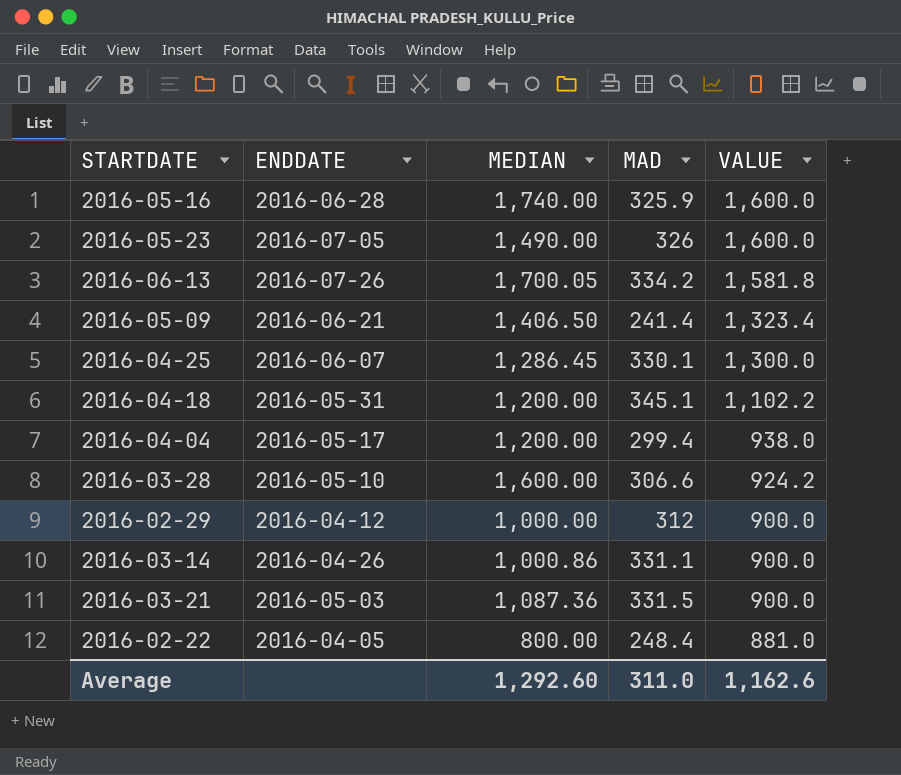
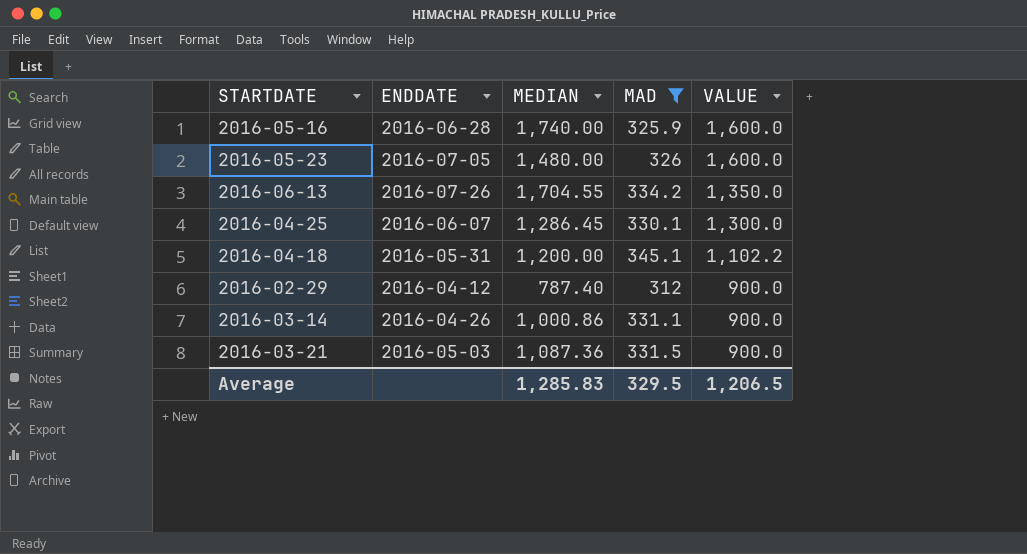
filter: none -> MAD >= 312
2016-05-23 | MEDIAN: 1,490.00 -> 1,480.00
2016-06-13 | MEDIAN: 1,700.05 -> 1,704.55
2016-06-13 | VALUE: 1,581.8 -> 1,350.0
2016-02-29 | MEDIAN: 1,000.00 -> 787.40
Average | MEDIAN: 1,292.60 -> 1,285.83
Average | MAD: 311.0 -> 329.5
Average | VALUE: 1,162.6 -> 1,206.5

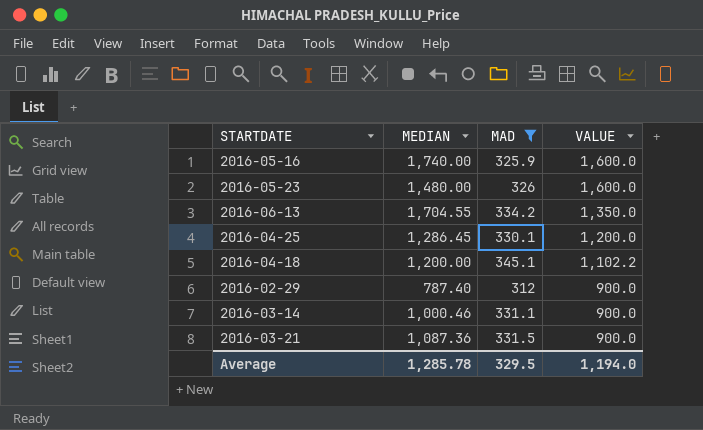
column ENDDATE | position: 2 -> none
2016-04-25 | VALUE: 1,300.0 -> 1,200.0
2016-03-14 | MEDIAN: 1,000.86 -> 1,000.46
Average | MEDIAN: 1,285.83 -> 1,285.78
Average | VALUE: 1,206.5 -> 1,194.0

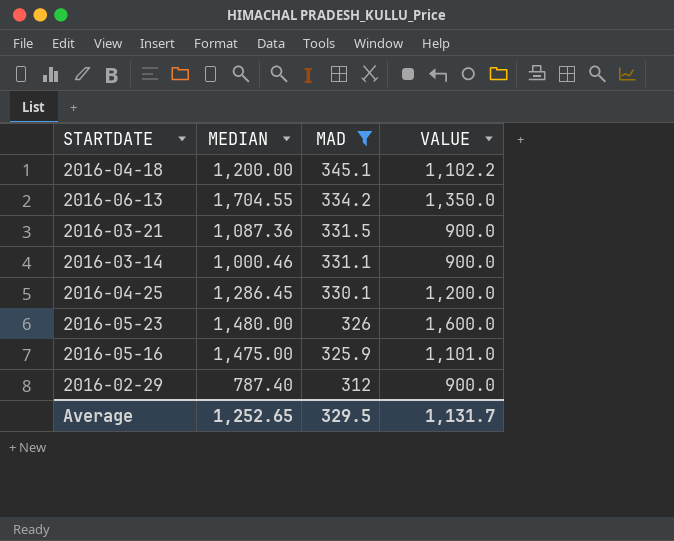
row order: VALUE descending -> MAD descending
2016-05-16 | MEDIAN: 1,740.00 -> 1,475.00
2016-05-16 | VALUE: 1,600.0 -> 1,101.0
Average | MEDIAN: 1,285.78 -> 1,252.65
Average | VALUE: 1,194.0 -> 1,131.7

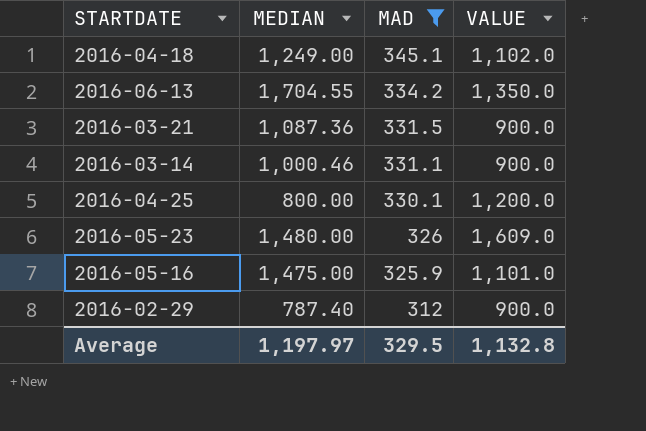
2016-04-18 | MEDIAN: 1,200.00 -> 1,249.00
2016-04-18 | VALUE: 1,102.2 -> 1,102.0
2016-04-25 | MEDIAN: 1,286.45 -> 800.00
2016-05-23 | VALUE: 1,600.0 -> 1,609.0
Average | MEDIAN: 1,252.65 -> 1,197.97
Average | VALUE: 1,131.7 -> 1,132.8

